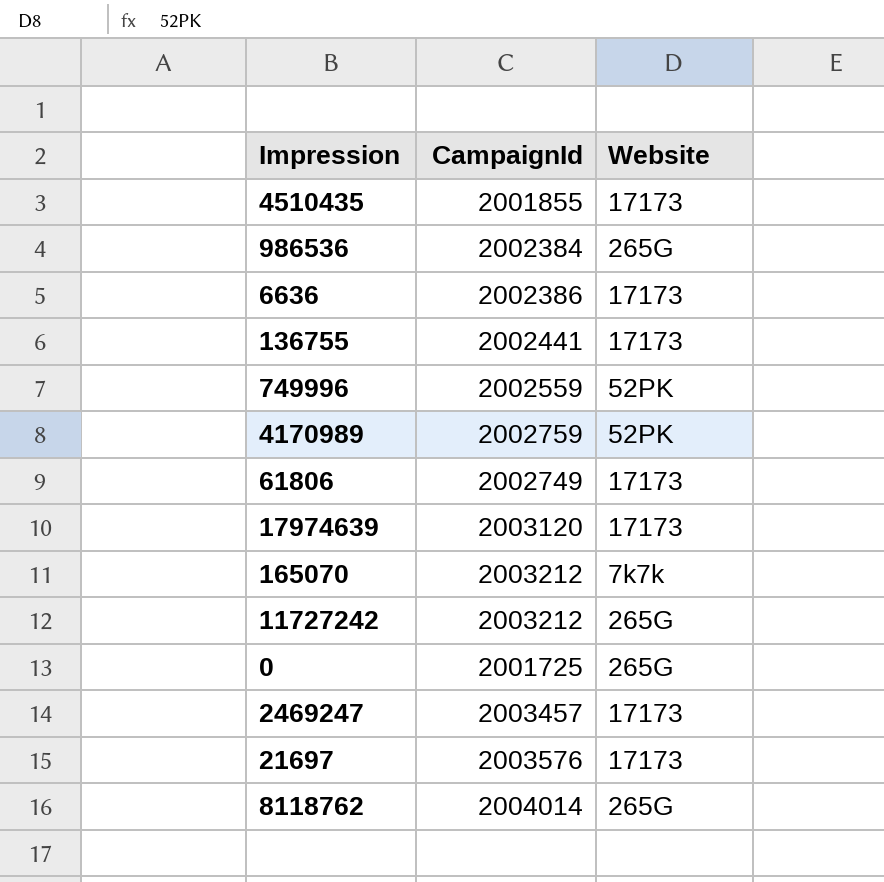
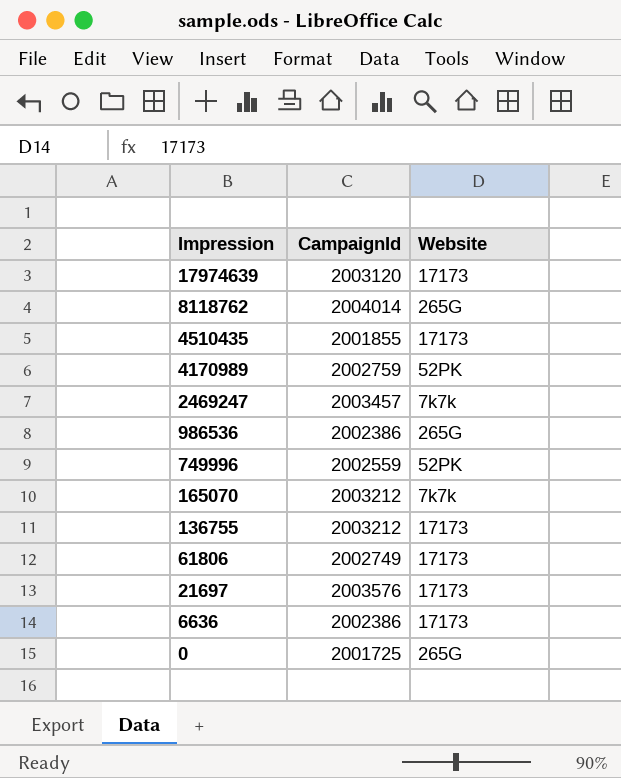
row order: none -> Impression descending
row 11727242: 2003212 | 265G -> none
2469247 | Website: 17173 -> 7k7k
986536 | CampaignId: 2002384 -> 2002386
136755 | CampaignId: 2002441 -> 2003212

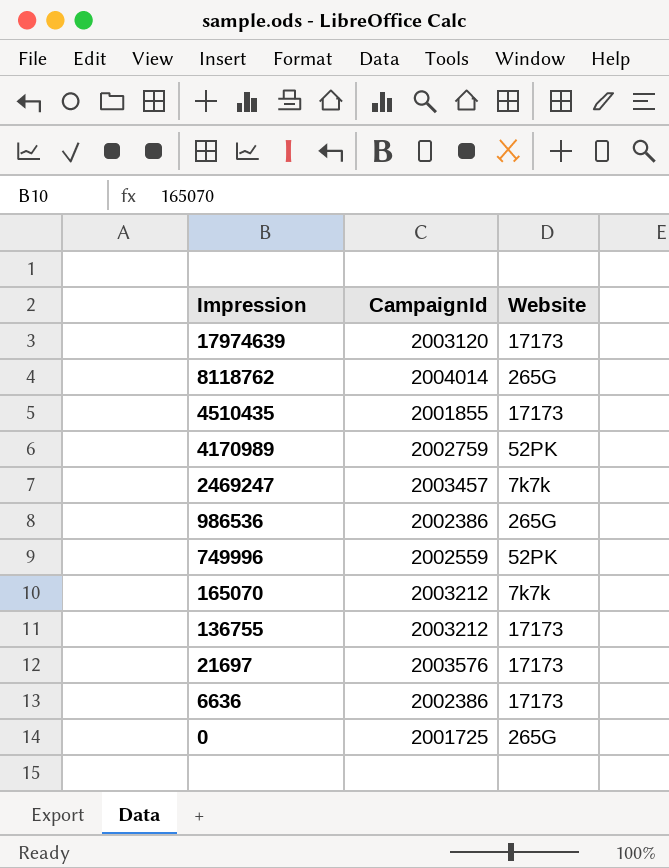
row 61806: 2002749 | 17173 -> none

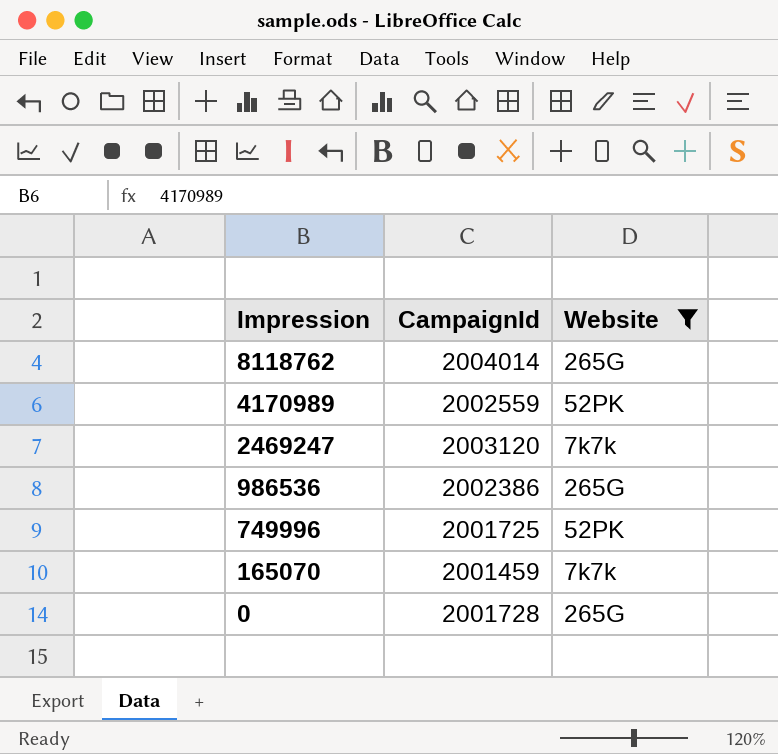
filter: none -> Website != 17173
4170989 | CampaignId: 2002759 -> 2002559
2469247 | CampaignId: 2003457 -> 2003120
749996 | CampaignId: 2002559 -> 2001725
165070 | CampaignId: 2003212 -> 2001459
0 | CampaignId: 2001725 -> 2001728

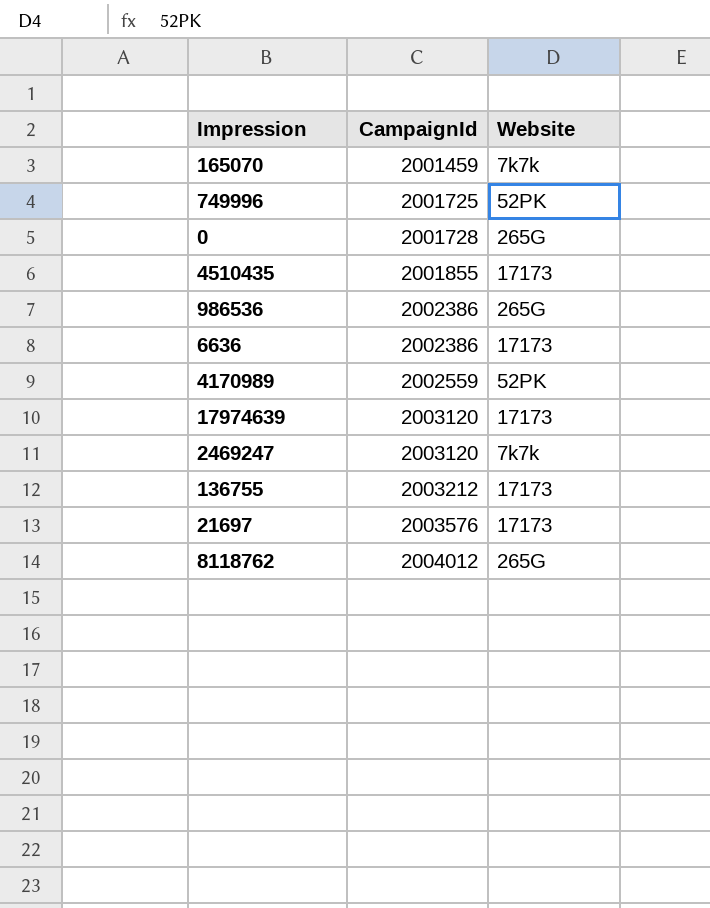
filter: Website != 17173 -> none
row order: Impression descending -> CampaignId ascending
8118762 | CampaignId: 2004014 -> 2004012

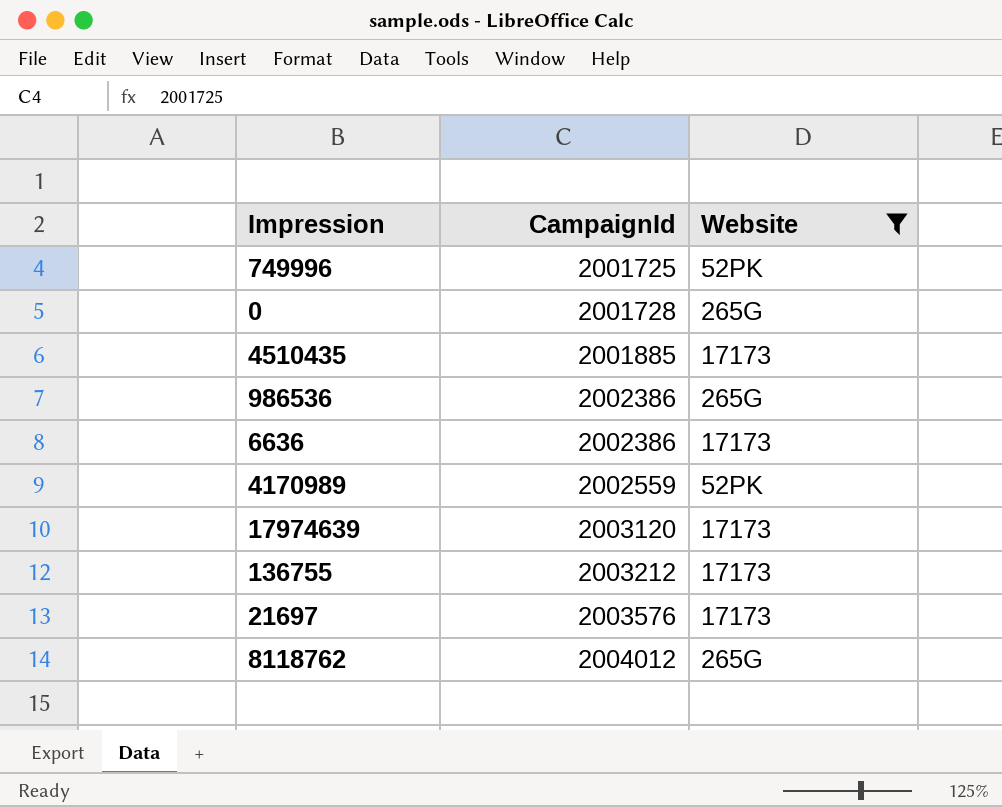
filter: none -> Website != 7k7k
4510435 | CampaignId: 2001855 -> 2001885

